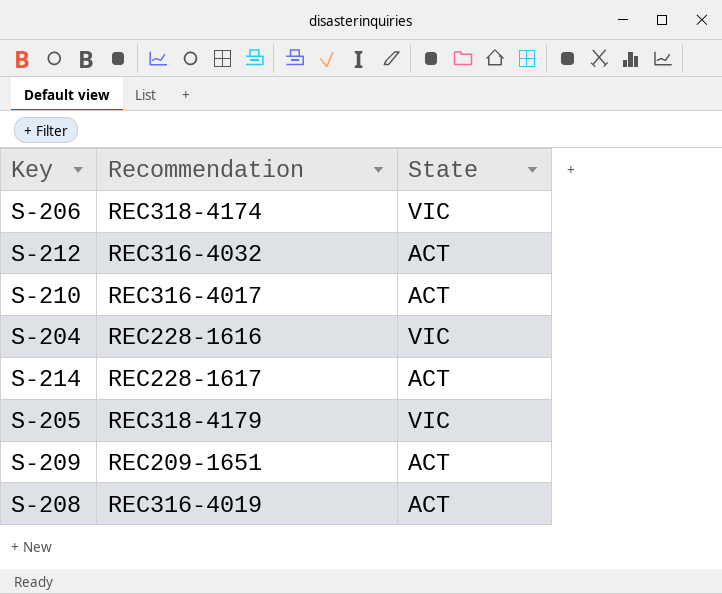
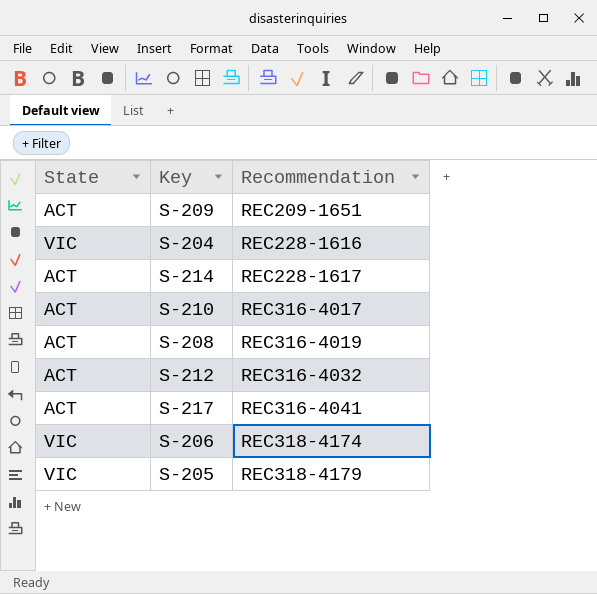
row order: none -> Recommendation ascending
column State | position: 3 -> 1
row S-217: none -> ACT | REC316-4041

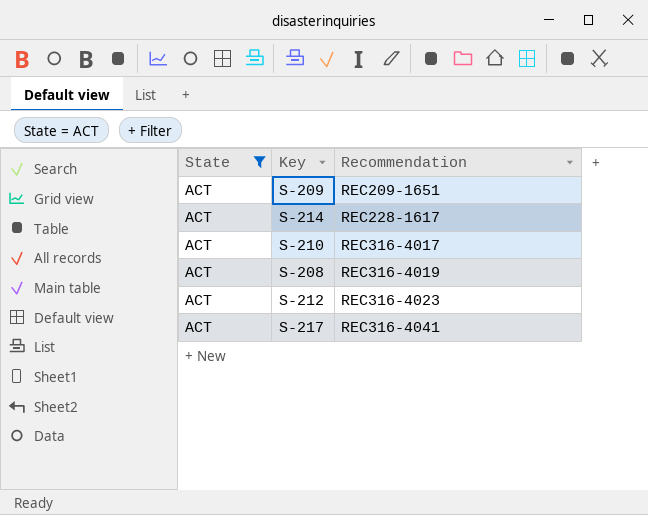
filter: none -> State = ACT
S-212 | Recommendation: REC316-4032 -> REC316-4023

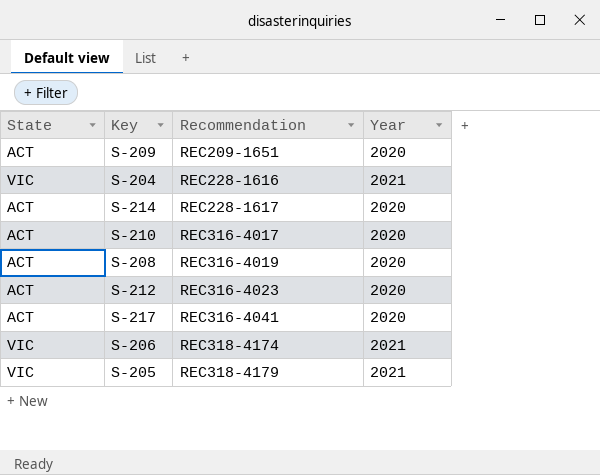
filter: State = ACT -> none
column Year | position: none -> 4

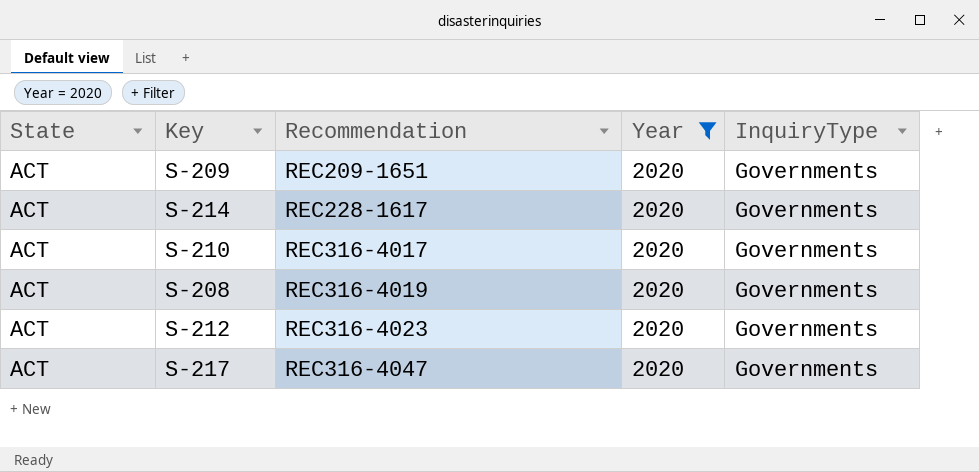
filter: none -> Year = 2020
column InquiryType | position: none -> 5
S-217 | Recommendation: REC316-4041 -> REC316-4047

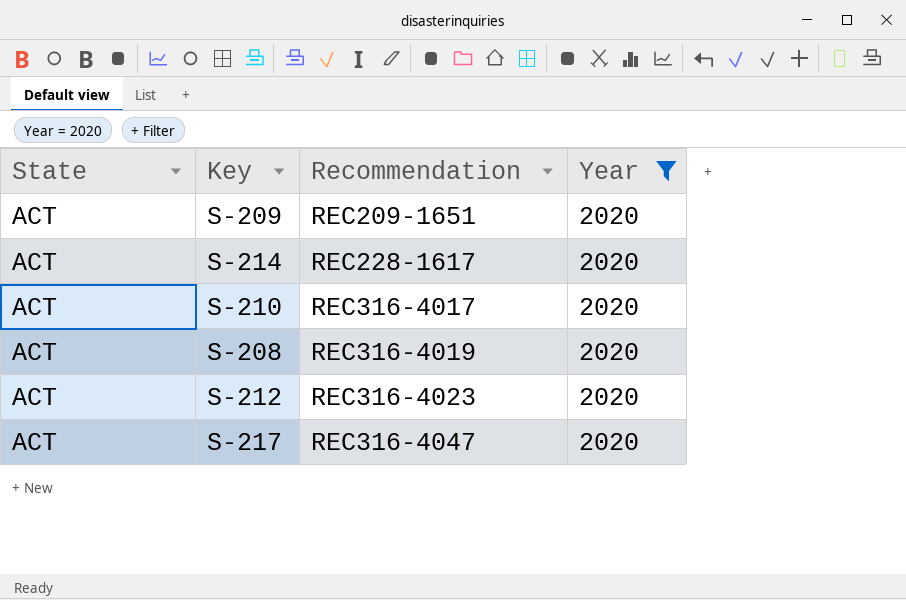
column InquiryType | position: 5 -> none

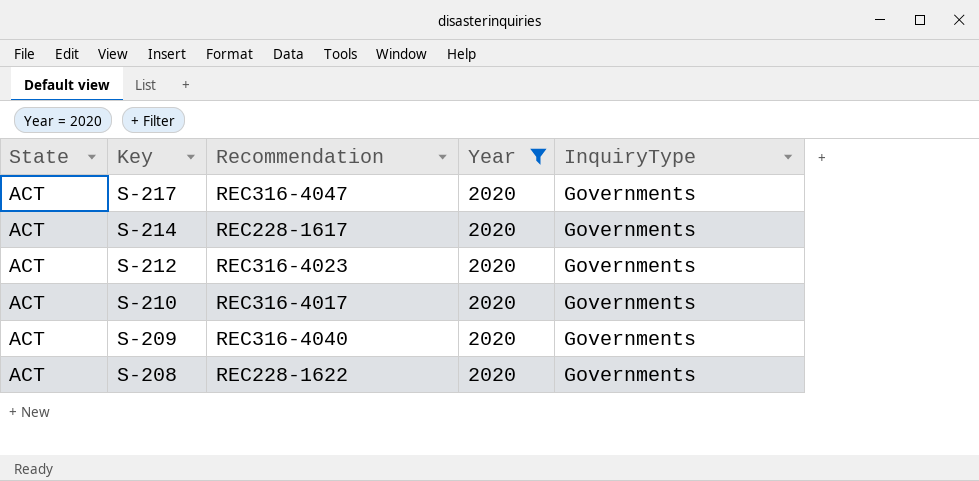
row order: Recommendation ascending -> Key descending
column InquiryType | position: none -> 5
S-209 | Recommendation: REC209-1651 -> REC316-4040
S-208 | Recommendation: REC316-4019 -> REC228-1622

